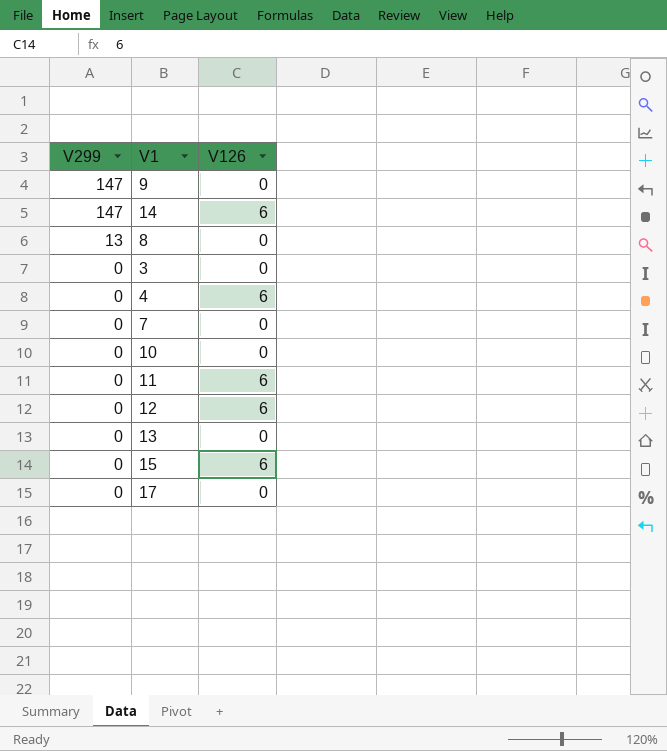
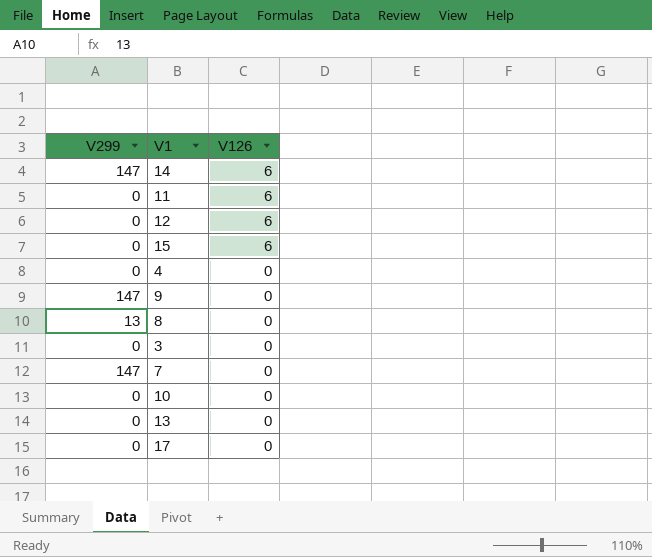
row order: V299 descending -> V126 descending
4 | V126: 6 -> 0
7 | V299: 0 -> 147

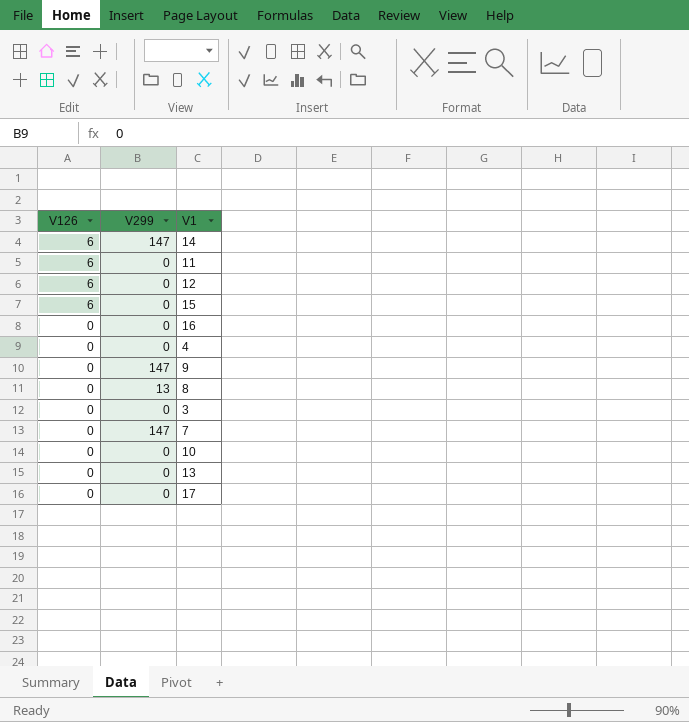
column V126 | position: 3 -> 1
row 16: none -> 0 | 0

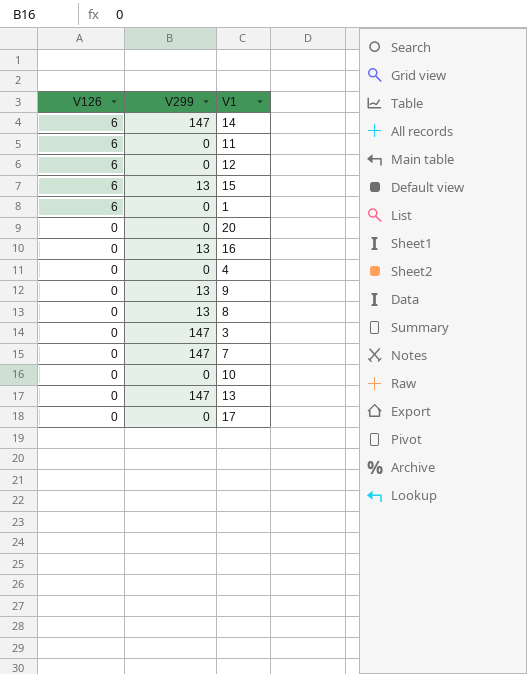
15 | V299: 0 -> 13
row 1: none -> 6 | 0
row 20: none -> 0 | 0
16 | V299: 0 -> 13
9 | V299: 147 -> 13
3 | V299: 0 -> 147
13 | V299: 0 -> 147

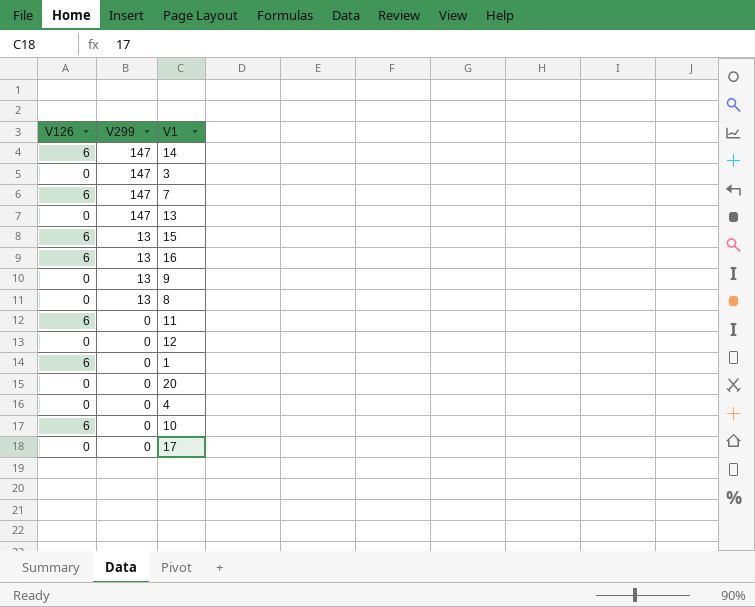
row order: V126 descending -> V299 descending
7 | V126: 0 -> 6
16 | V126: 0 -> 6
12 | V126: 6 -> 0
10 | V126: 0 -> 6

